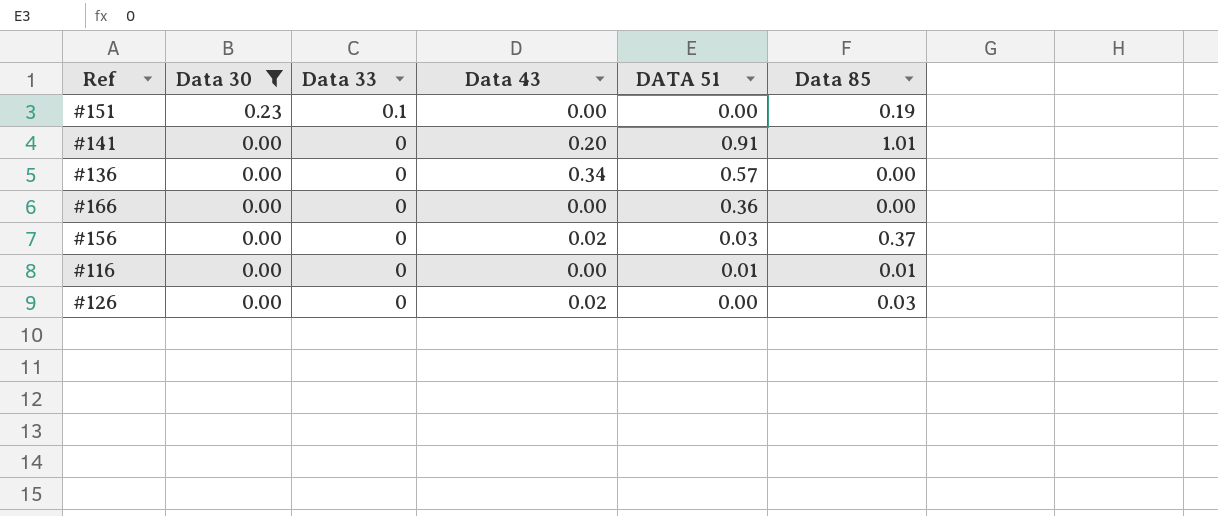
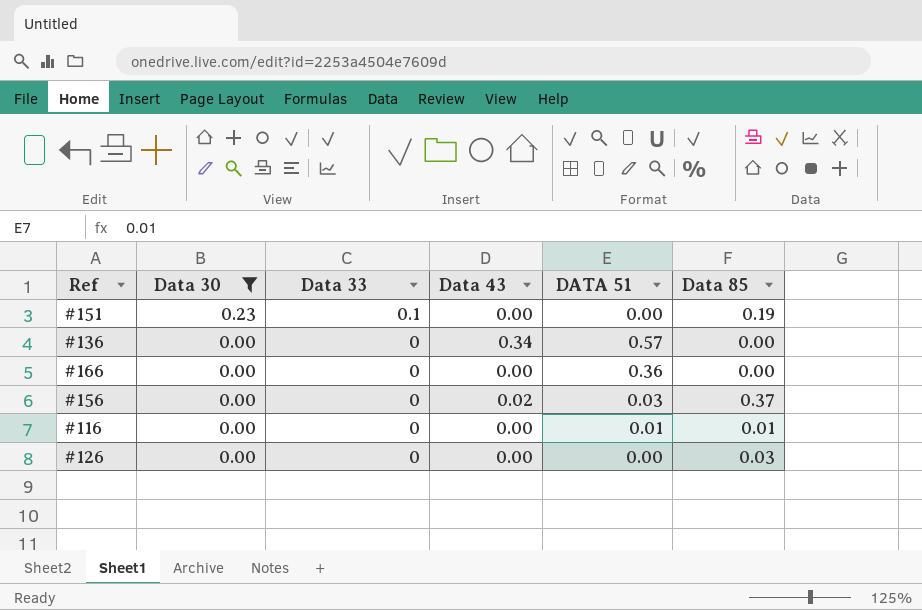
row #141: 0.00 | 0 | 0.20 | 0.91 | 1.01 -> none
#126 | Data 43: 0.02 -> 0.00

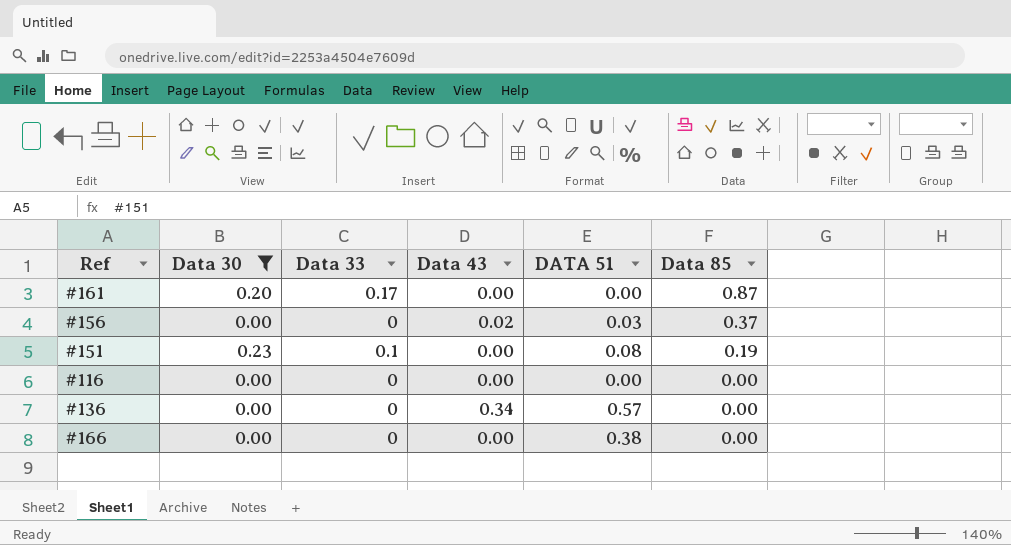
row order: Data 30 descending -> Data 85 descending
row #126: 0.00 | 0 | 0.00 | 0.00 | 0.03 -> none
row #161: none -> 0.20 | 0.17 | 0.00 | 0.00 | 0.87
#151 | DATA 51: 0.00 -> 0.08
#116 | DATA 51: 0.01 -> 0.00
#116 | Data 85: 0.01 -> 0.00
#166 | DATA 51: 0.36 -> 0.38

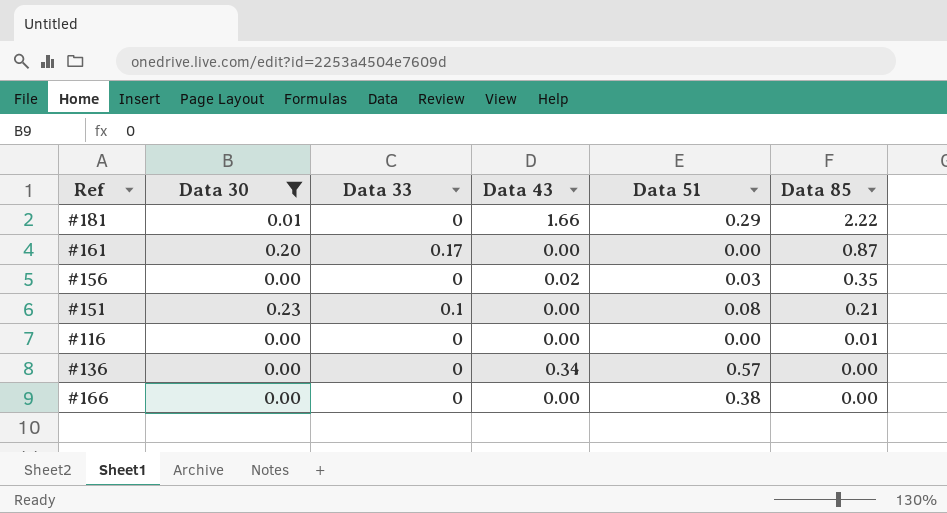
column name: DATA 51 -> Data 51
row #181: none -> 0.01 | 0 | 1.66 | 0.29 | 2.22
#156 | Data 85: 0.37 -> 0.35
#151 | Data 85: 0.19 -> 0.21
#116 | Data 85: 0.00 -> 0.01

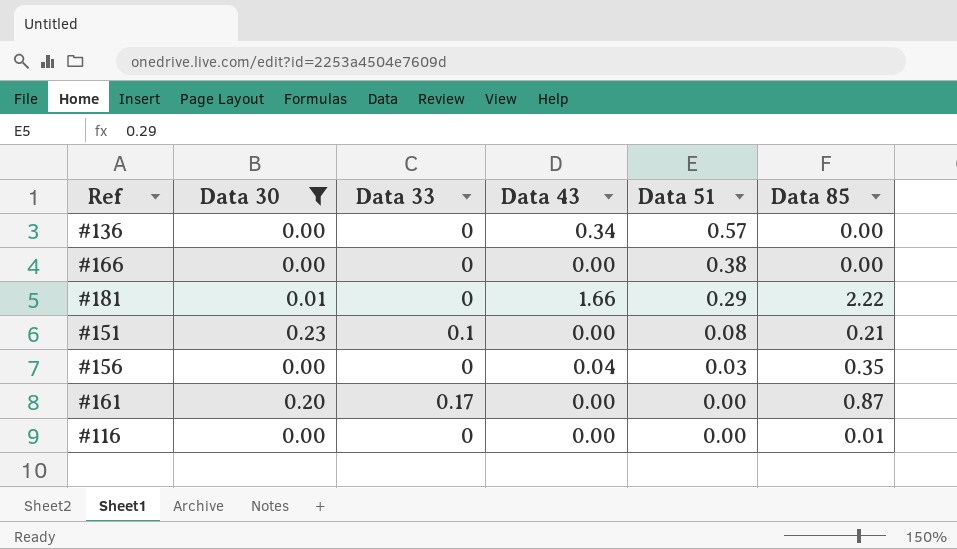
row order: Data 85 descending -> Data 51 descending
#156 | Data 43: 0.02 -> 0.04

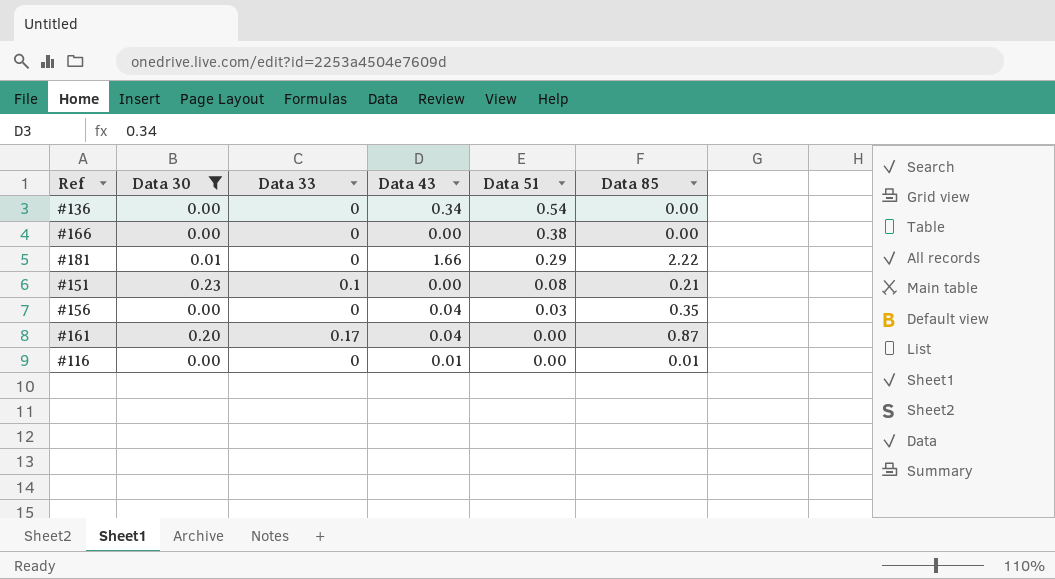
#136 | Data 51: 0.57 -> 0.54
#161 | Data 43: 0.00 -> 0.04
#116 | Data 43: 0.00 -> 0.01

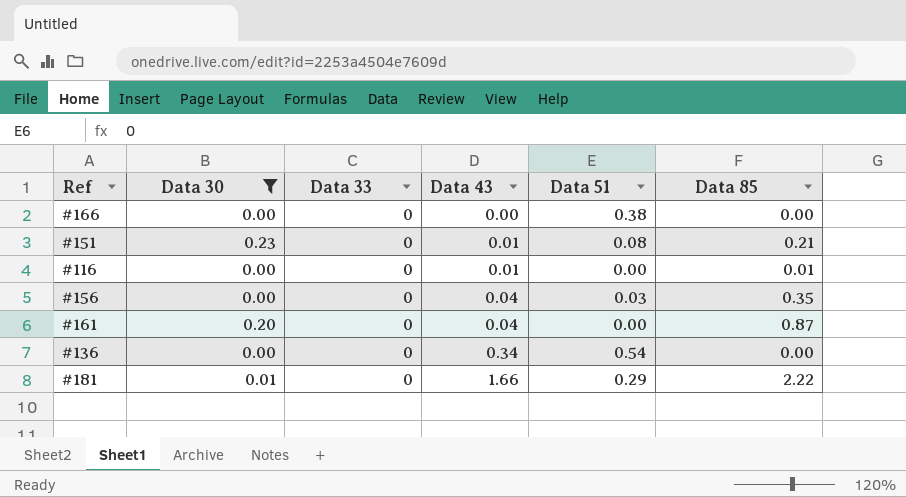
row order: Data 51 descending -> Data 43 ascending
#151 | Data 33: 0.1 -> 0
#151 | Data 43: 0.00 -> 0.01
#161 | Data 33: 0.17 -> 0

